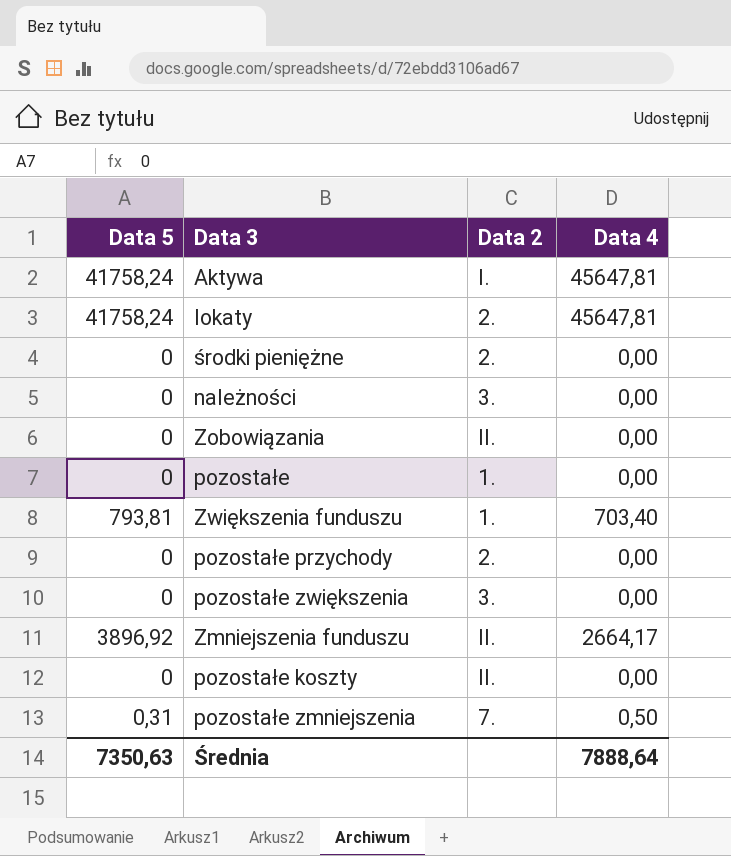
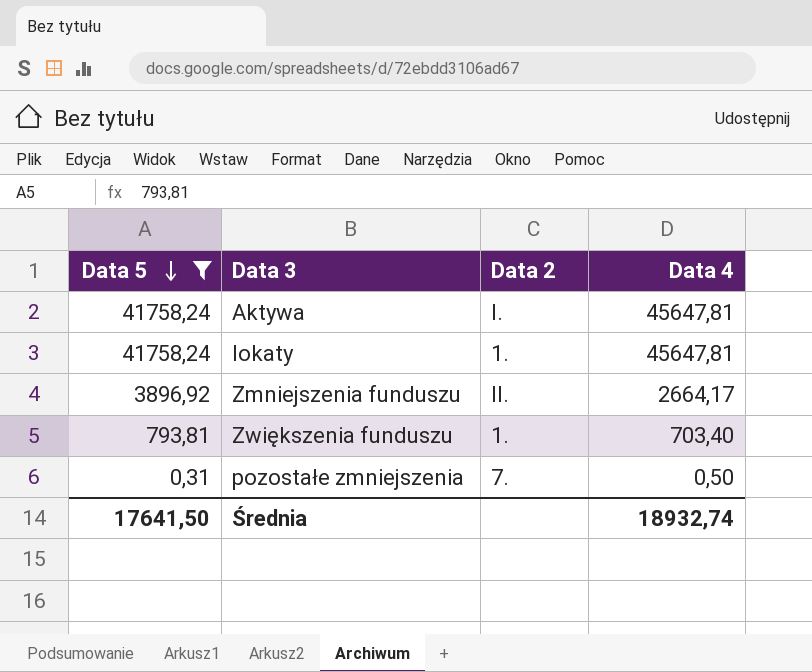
filter: none -> Data 5 != 0
row order: none -> Data 5 descending
lokaty | Data 2: 2. -> 1.
Średnia | Data 5: 7350,63 -> 17641,50
Średnia | Data 4: 7888,64 -> 18932,74

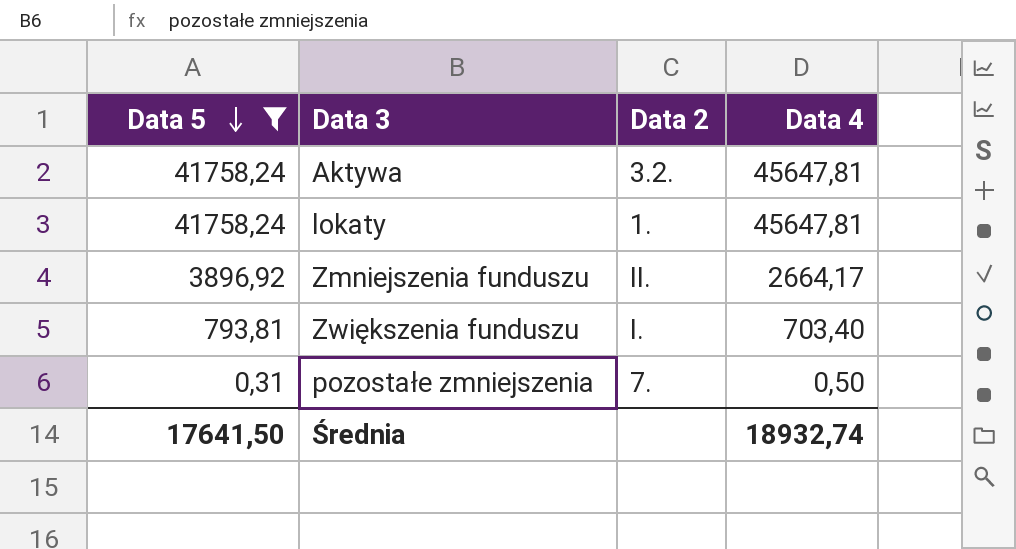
Aktywa | Data 2: I. -> 3.2.
Zwiększenia funduszu | Data 2: 1. -> I.

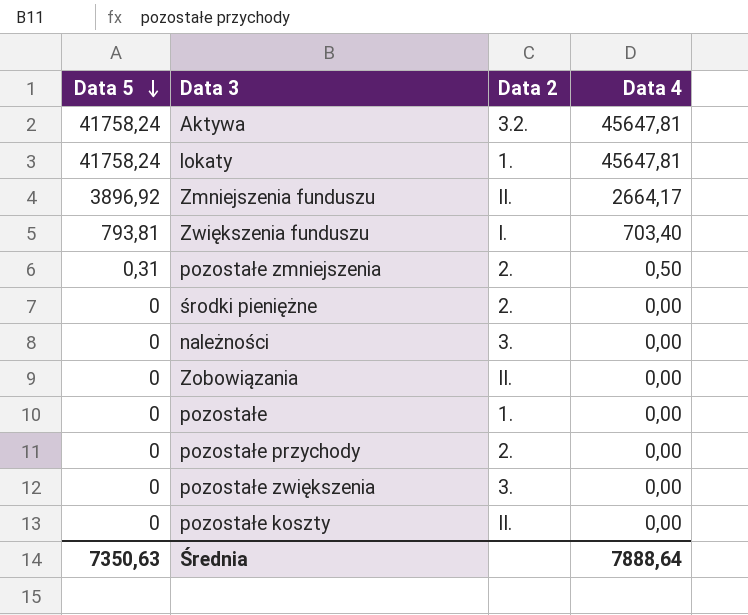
filter: Data 5 != 0 -> none
pozostałe zmniejszenia | Data 2: 7. -> 2.
Średnia | Data 5: 17641,50 -> 7350,63
Średnia | Data 4: 18932,74 -> 7888,64

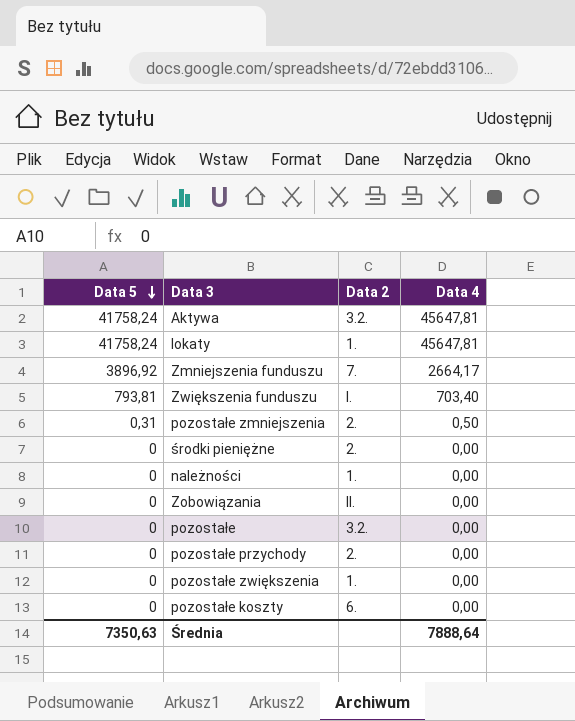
Zmniejszenia funduszu | Data 2: II. -> 7.
należności | Data 2: 3. -> 1.
pozostałe | Data 2: 1. -> 3.2.
pozostałe zwiększenia | Data 2: 3. -> 1.
pozostałe koszty | Data 2: II. -> 6.

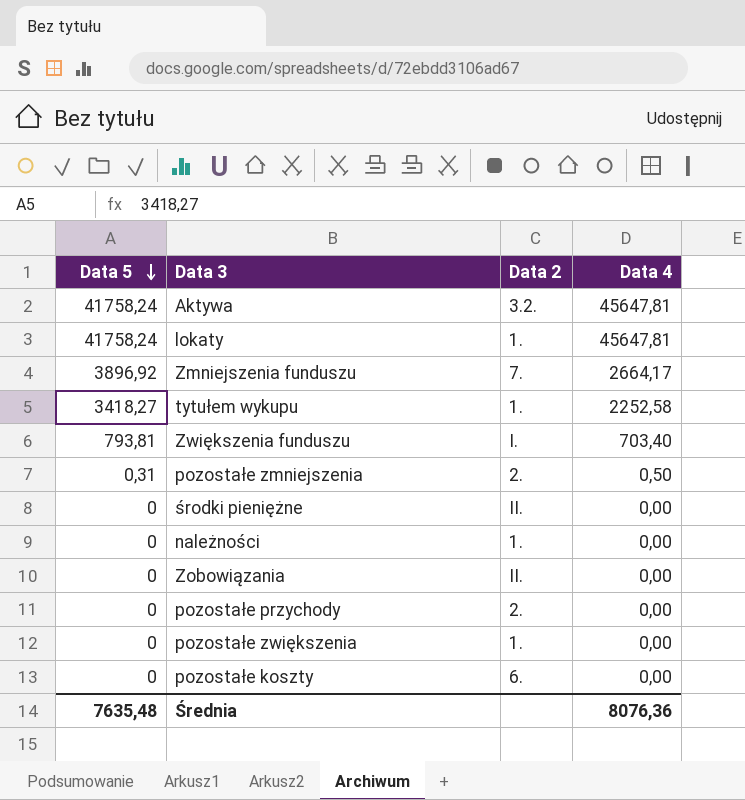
row pozostałe: 0 | 3.2. | 0,00 -> none
row tytułem wykupu: none -> 3418,27 | 1. | 2252,58
środki pieniężne | Data 2: 2. -> II.
Średnia | Data 5: 7350,63 -> 7635,48
Średnia | Data 4: 7888,64 -> 8076,36

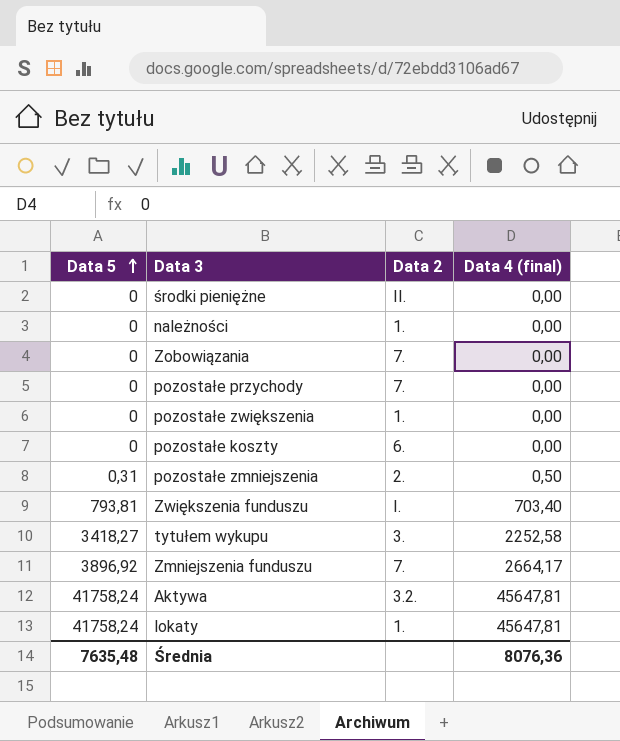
row order: Data 5 descending -> Data 5 ascending
column name: Data 4 -> Data 4 (final)
Zobowiązania | Data 2: II. -> 7.
pozostałe przychody | Data 2: 2. -> 7.
tytułem wykupu | Data 2: 1. -> 3.

